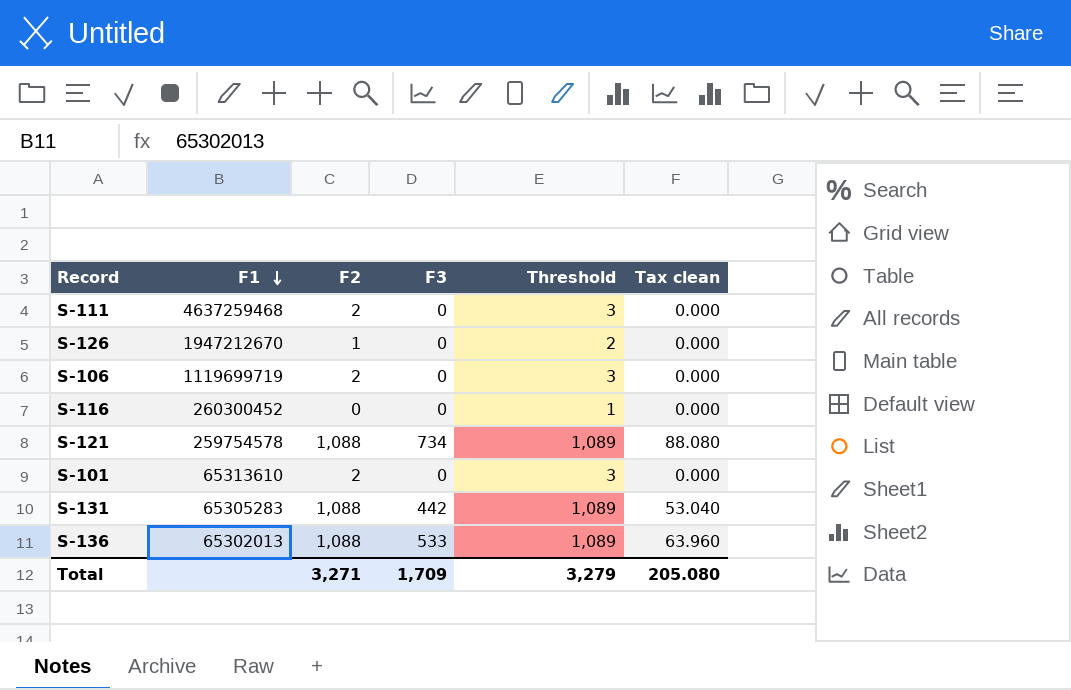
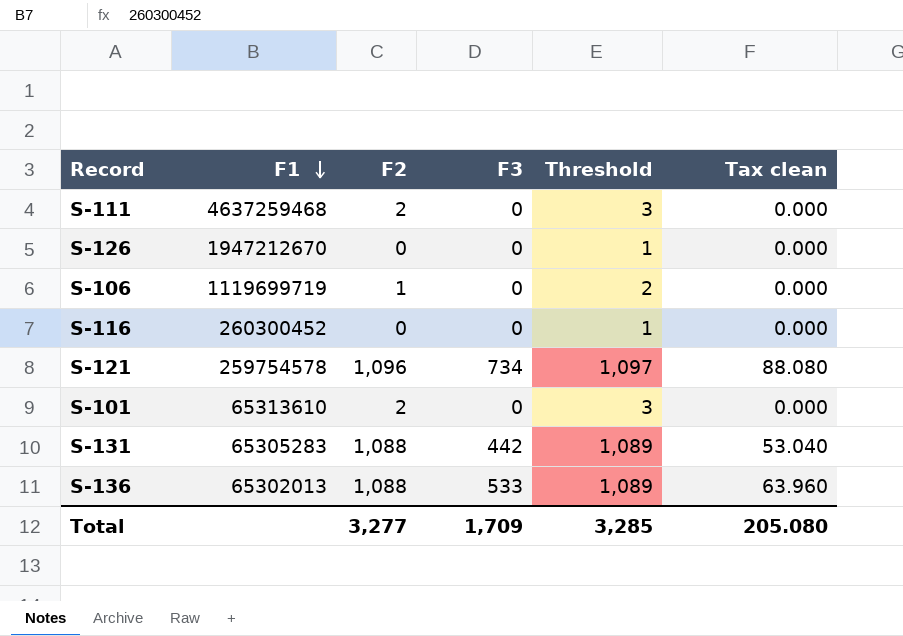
S-126 | F2: 1 -> 0
S-126 | Threshold: 2 -> 1
S-106 | F2: 2 -> 1
S-106 | Threshold: 3 -> 2
S-121 | F2: 1,088 -> 1,096
S-121 | Threshold: 1,089 -> 1,097
Total | F2: 3,271 -> 3,277
Total | Threshold: 3,279 -> 3,285

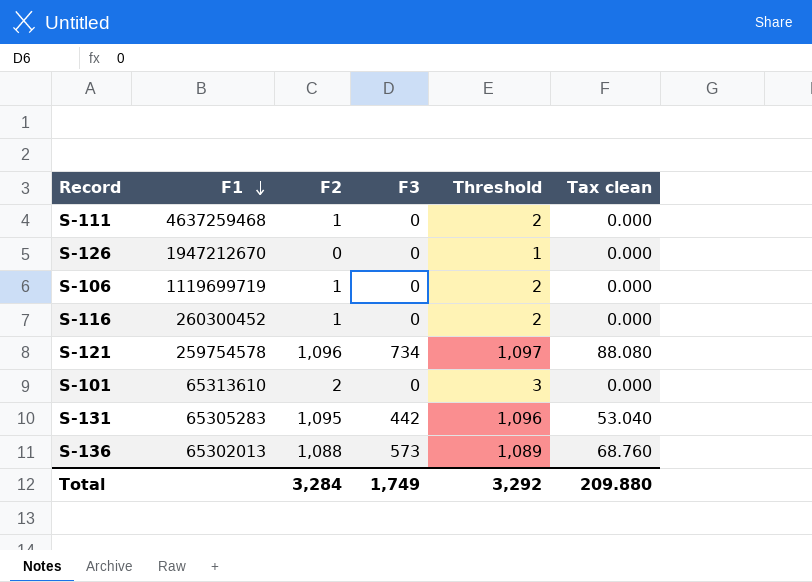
S-111 | F2: 2 -> 1
S-111 | Threshold: 3 -> 2
S-116 | F2: 0 -> 1
S-116 | Threshold: 1 -> 2
S-131 | F2: 1,088 -> 1,095
S-131 | Threshold: 1,089 -> 1,096
S-136 | F3: 533 -> 573
S-136 | Tax clean: 63.960 -> 68.760
Total | F2: 3,277 -> 3,284
Total | F3: 1,709 -> 1,749
Total | Threshold: 3,285 -> 3,292
Total | Tax clean: 205.080 -> 209.880

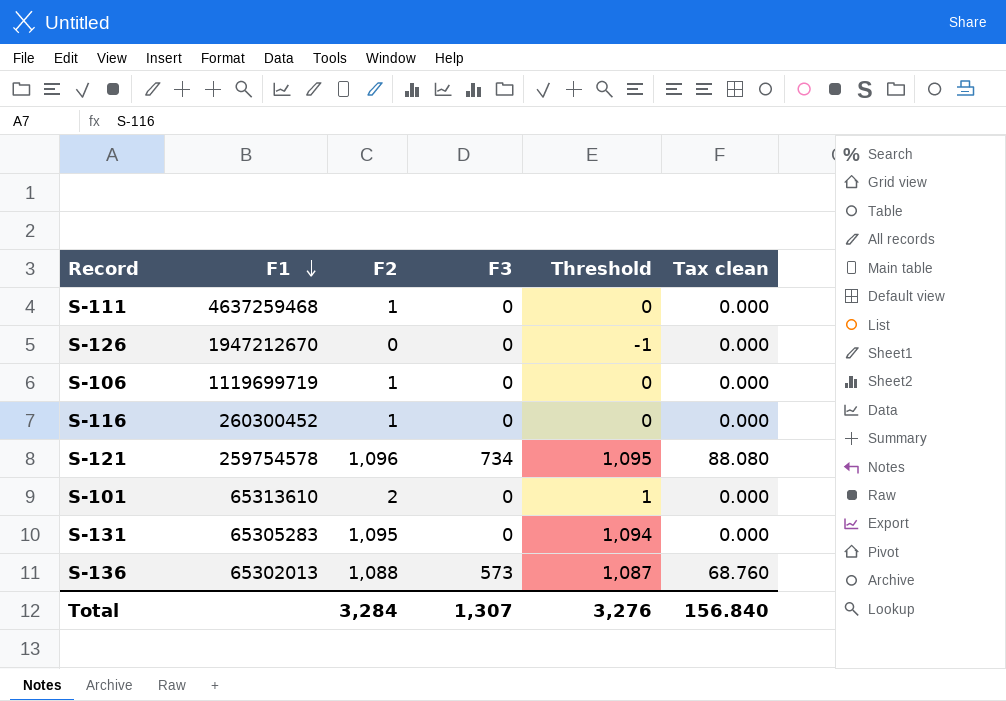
column Threshold | formula: [F2] + 1 -> [F2] - 1
S-131 | F3: 442 -> 0
S-131 | Tax clean: 53.040 -> 0.000
Total | F3: 1,749 -> 1,307
Total | Threshold: 3,292 -> 3,276
Total | Tax clean: 209.880 -> 156.840

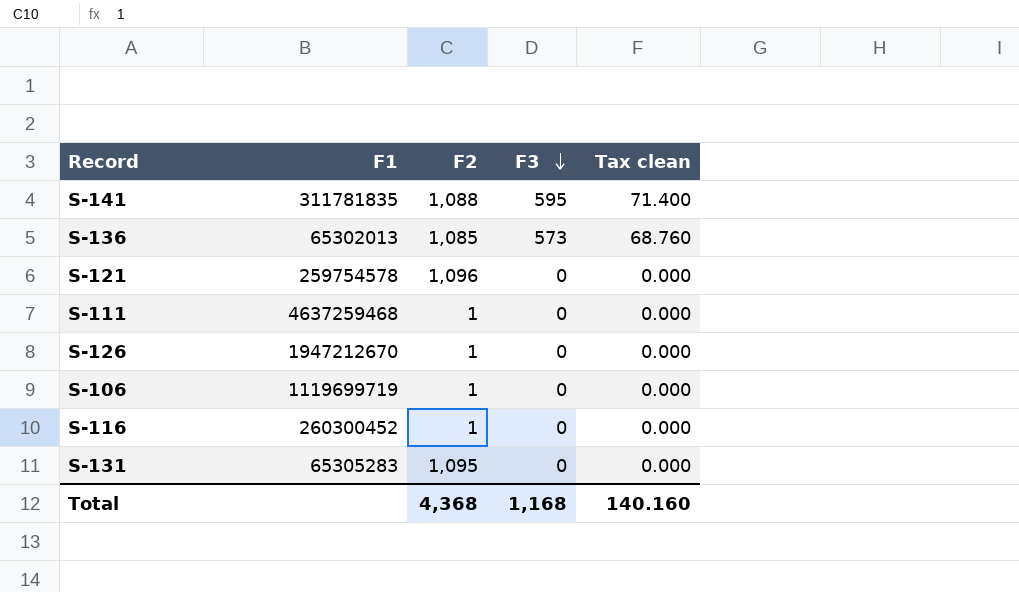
row order: F1 descending -> F3 descending
column Threshold | formula: [F2] - 1 -> none
row S-101: 65313610 | 2 | 0 | 1 | 0.000 -> none
row S-141: none -> 311781835 | 1,088 | 595 | 71.400
S-136 | F2: 1,088 -> 1,085
S-121 | F3: 734 -> 0
S-121 | Tax clean: 88.080 -> 0.000
S-126 | F2: 0 -> 1
Total | F2: 3,284 -> 4,368
Total | F3: 1,307 -> 1,168
Total | Tax clean: 156.840 -> 140.160

